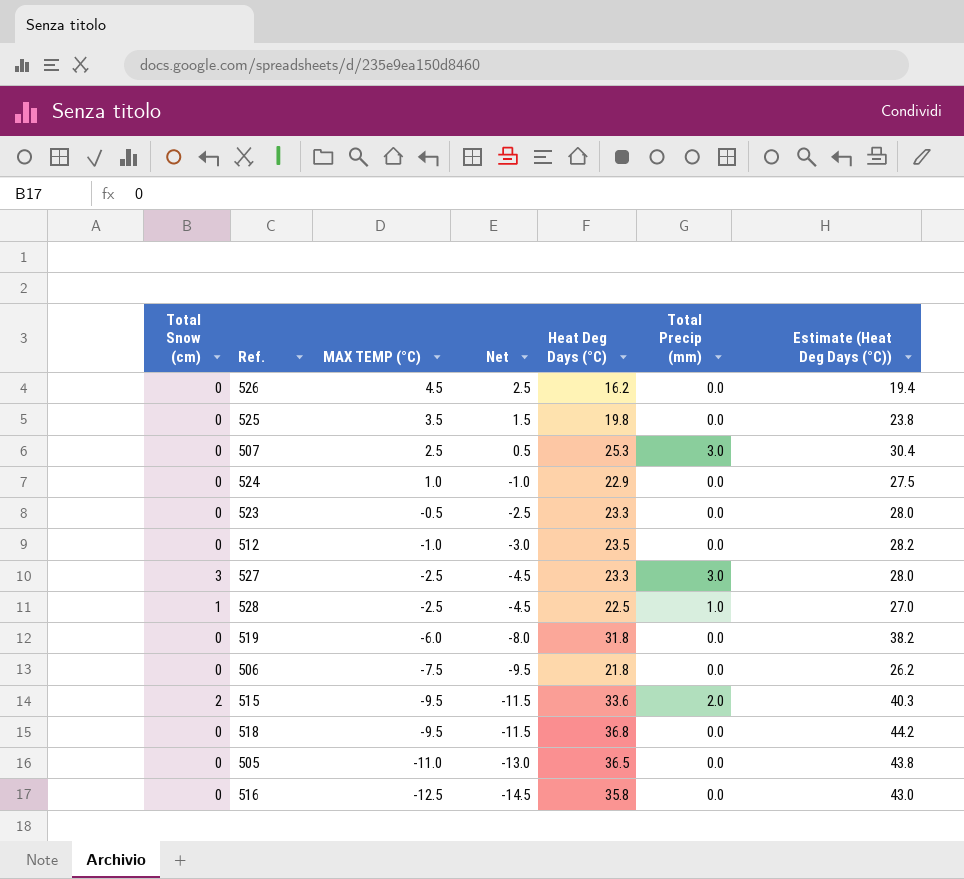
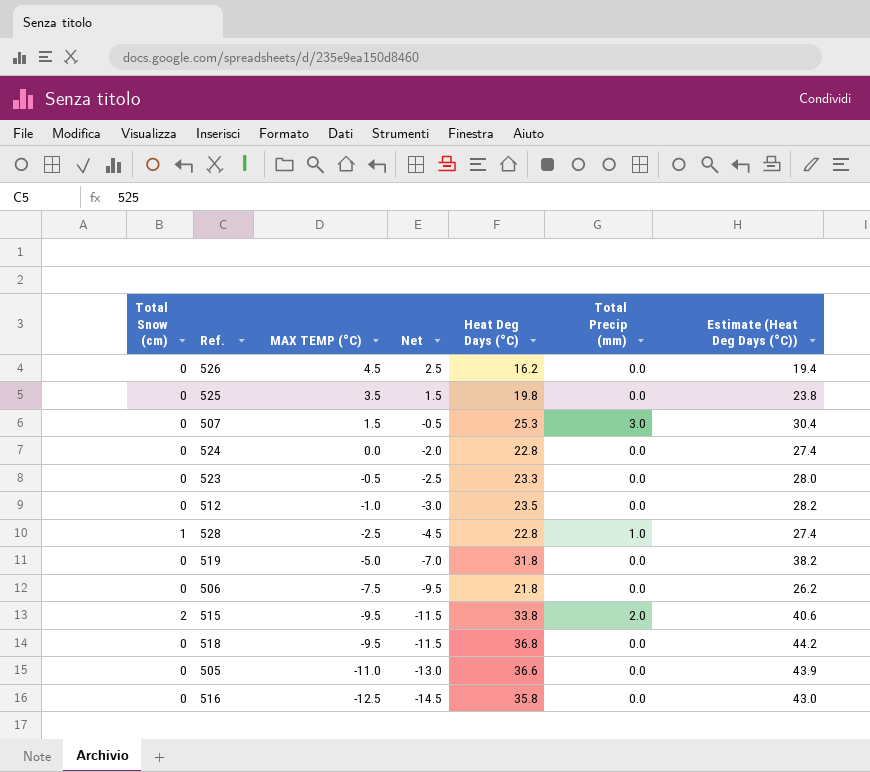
row 527: 3 | -2.5 | -4.5 | 23.3 | 3.0 | 28.0 -> none
507 | MAX TEMP (°C): 2.5 -> 1.5
507 | Net: 0.5 -> -0.5
524 | MAX TEMP (°C): 1.0 -> 0.0
524 | Net: -1.0 -> -2.0
524 | Heat Deg Days (°C): 22.9 -> 22.8
524 | Estimate (Heat Deg Days (°C)): 27.5 -> 27.4
528 | Heat Deg Days (°C): 22.5 -> 22.8
528 | Estimate (Heat Deg Days (°C)): 27.0 -> 27.4
519 | MAX TEMP (°C): -6.0 -> -5.0
519 | Net: -8.0 -> -7.0
515 | Heat Deg Days (°C): 33.6 -> 33.8
515 | Estimate (Heat Deg Days (°C)): 40.3 -> 40.6
505 | Heat Deg Days (°C): 36.5 -> 36.6
505 | Estimate (Heat Deg Days (°C)): 43.8 -> 43.9

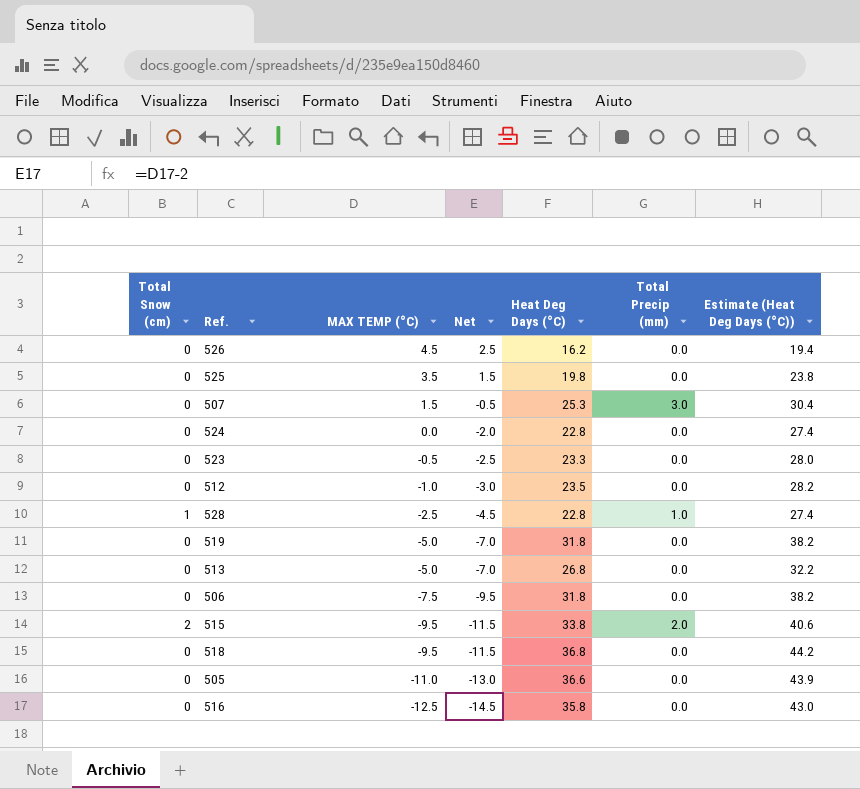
row 513: none -> 0 | -5.0 | -7.0 | 26.8 | 0.0 | 32.2
506 | Heat Deg Days (°C): 21.8 -> 31.8
506 | Estimate (Heat Deg Days (°C)): 26.2 -> 38.2

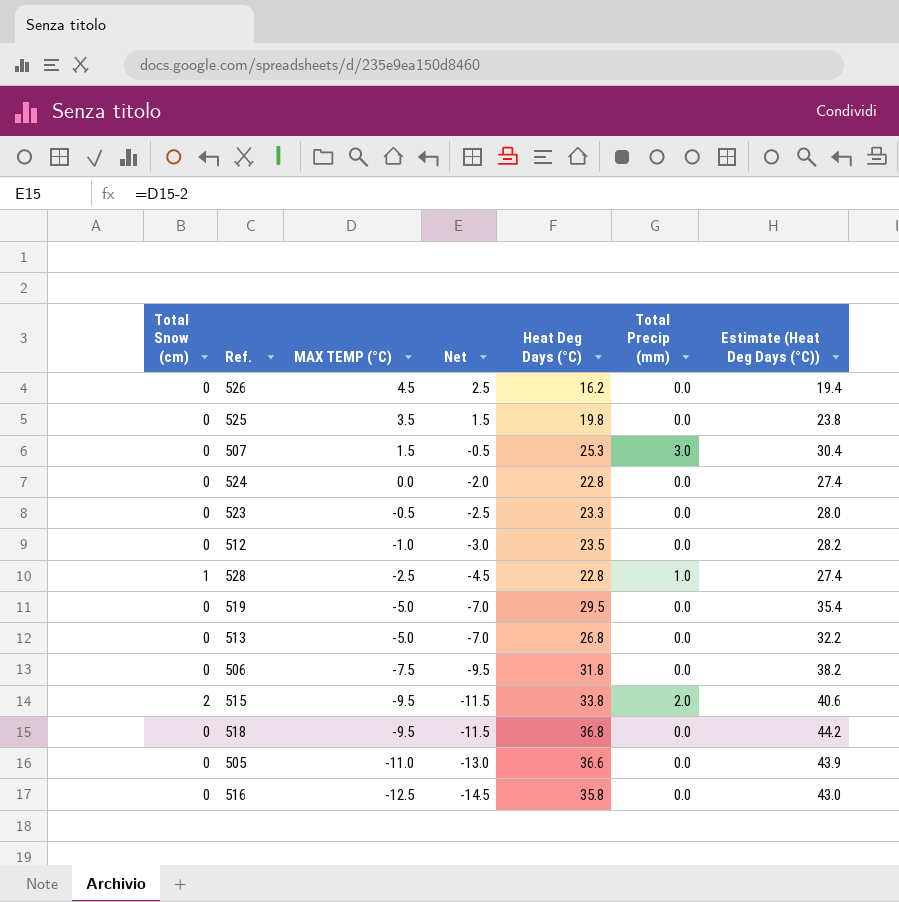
519 | Heat Deg Days (°C): 31.8 -> 29.5
519 | Estimate (Heat Deg Days (°C)): 38.2 -> 35.4

